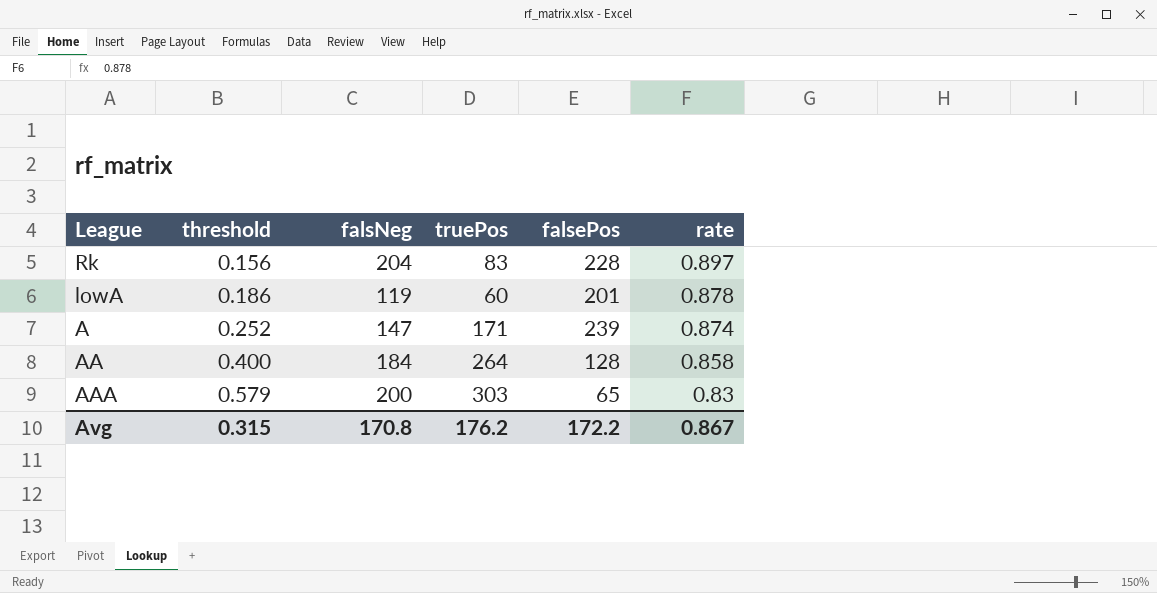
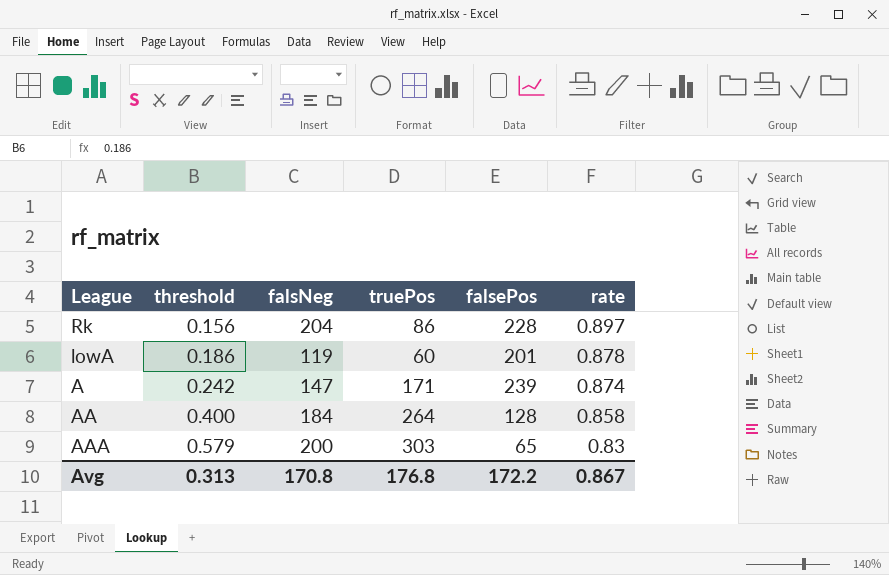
Rk | truePos: 83 -> 86
A | threshold: 0.252 -> 0.242
Avg | threshold: 0.315 -> 0.313
Avg | truePos: 176.2 -> 176.8

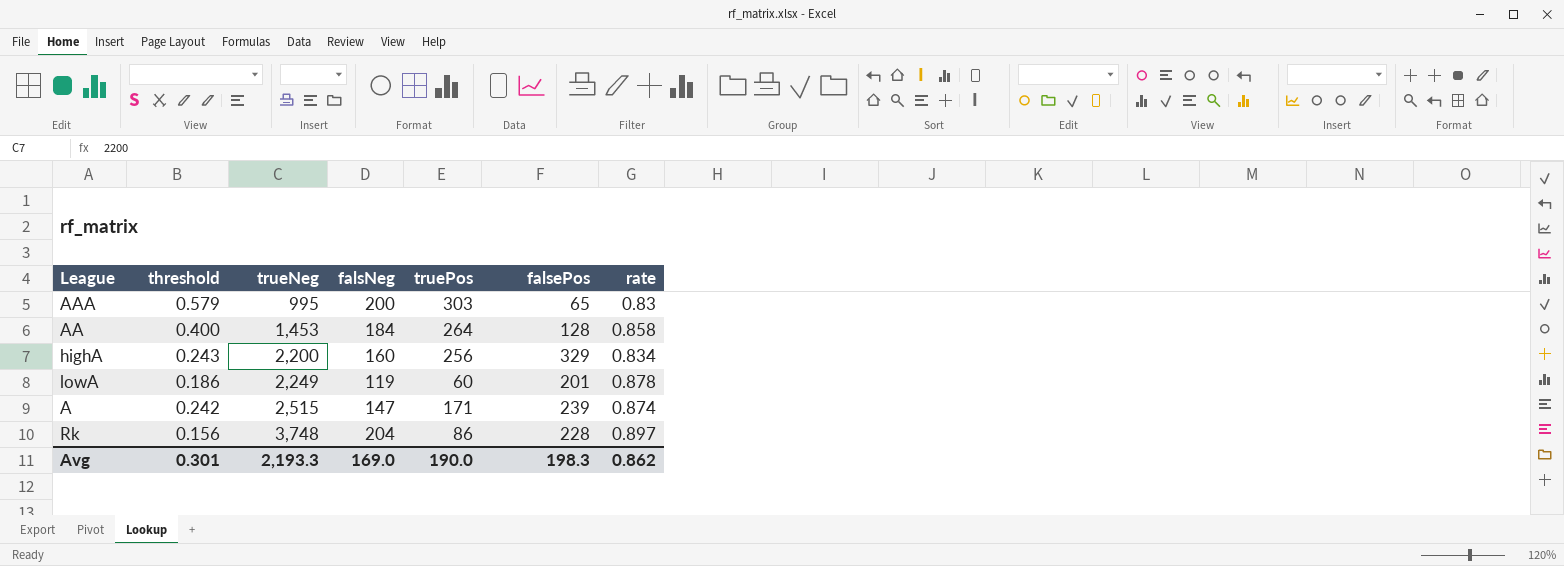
row order: threshold ascending -> trueNeg ascending
column trueNeg | position: none -> 3
row highA: none -> 0.243 | 2,200 | 160 | 256 | 329 | 0.834
Avg | threshold: 0.313 -> 0.301
Avg | falsNeg: 170.8 -> 169.0
Avg | truePos: 176.8 -> 190.0
Avg | falsePos: 172.2 -> 198.3
Avg | rate: 0.867 -> 0.862

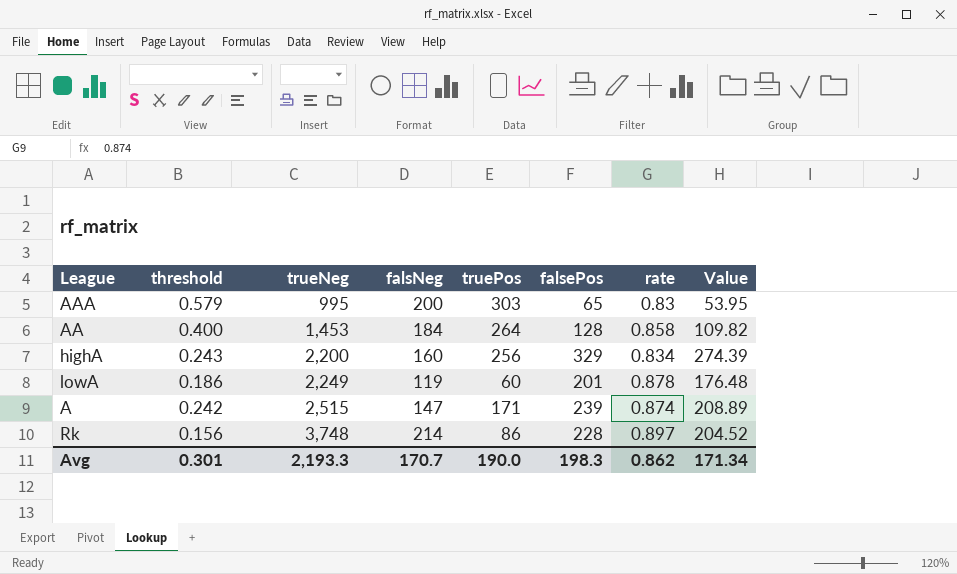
column Value | formula: none -> [falsePos] * [rate]
Rk | falsNeg: 204 -> 214
Avg | falsNeg: 169.0 -> 170.7

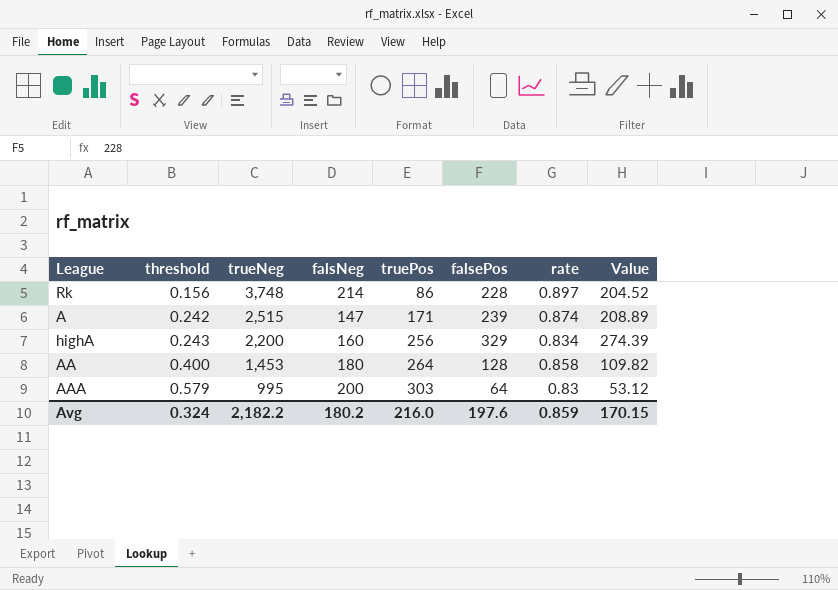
row order: trueNeg ascending -> threshold ascending
row lowA: 0.186 | 2,249 | 119 | 60 | 201 | 0.878 | 176.48 -> none
AA | falsNeg: 184 -> 180
AAA | falsePos: 65 -> 64
AAA | Value: 53.95 -> 53.12
Avg | threshold: 0.301 -> 0.324
Avg | trueNeg: 2,193.3 -> 2,182.2
Avg | falsNeg: 170.7 -> 180.2
Avg | truePos: 190.0 -> 216.0
Avg | falsePos: 198.3 -> 197.6
Avg | rate: 0.862 -> 0.859
Avg | Value: 171.34 -> 170.15

